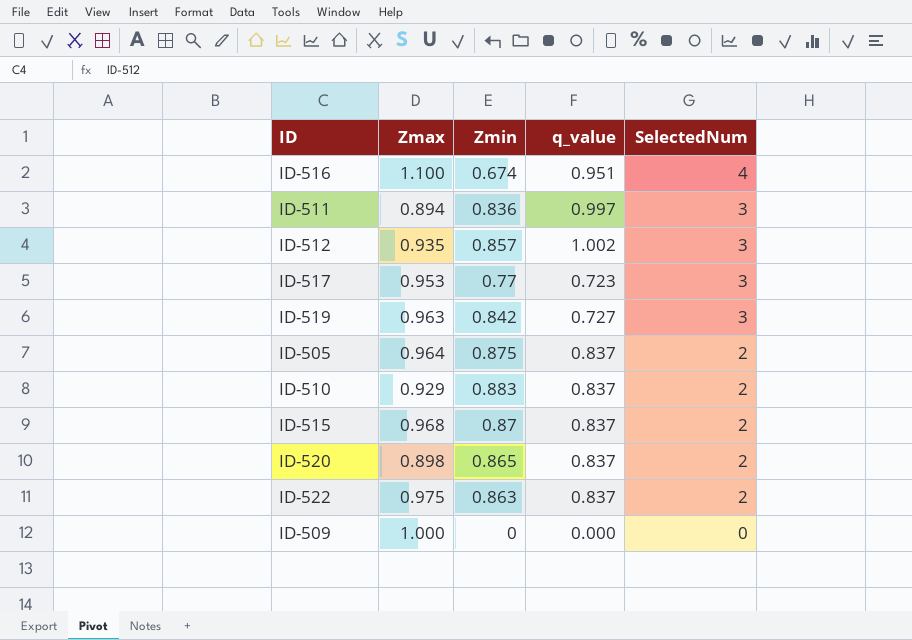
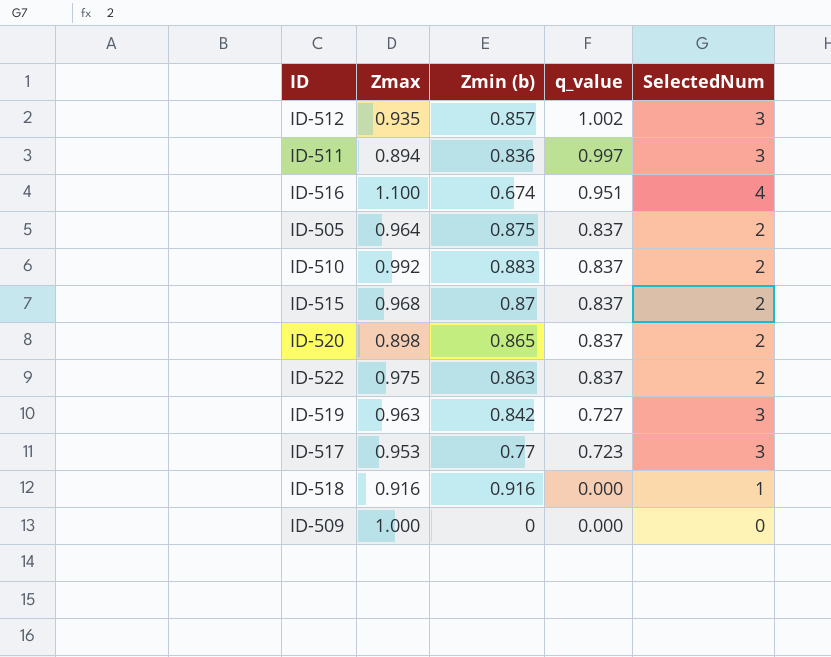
row order: SelectedNum descending -> q_value descending
column name: Zmin -> Zmin (b)
ID-510 | Zmax: 0.929 -> 0.992
row ID-518: none -> 0.916 | 0.916 | 0.000 | 1

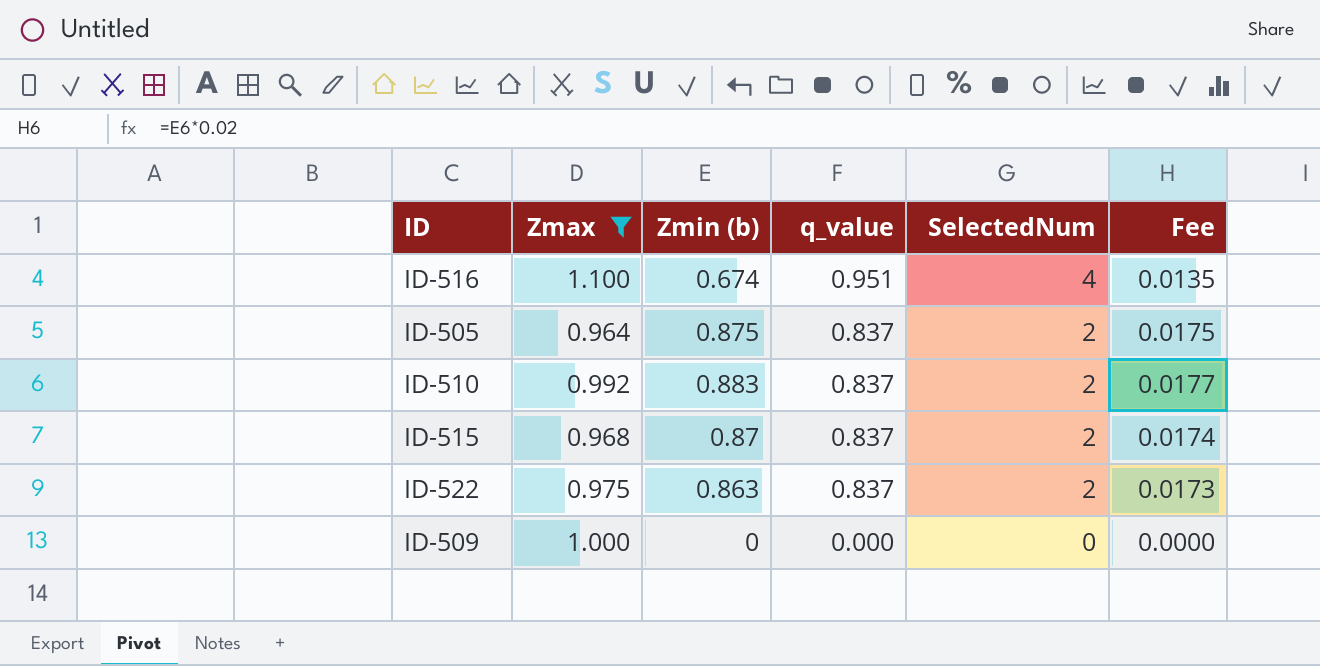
filter: none -> Zmax >= 0.964
column Fee | formula: none -> [Zmin (b)] * 0.02

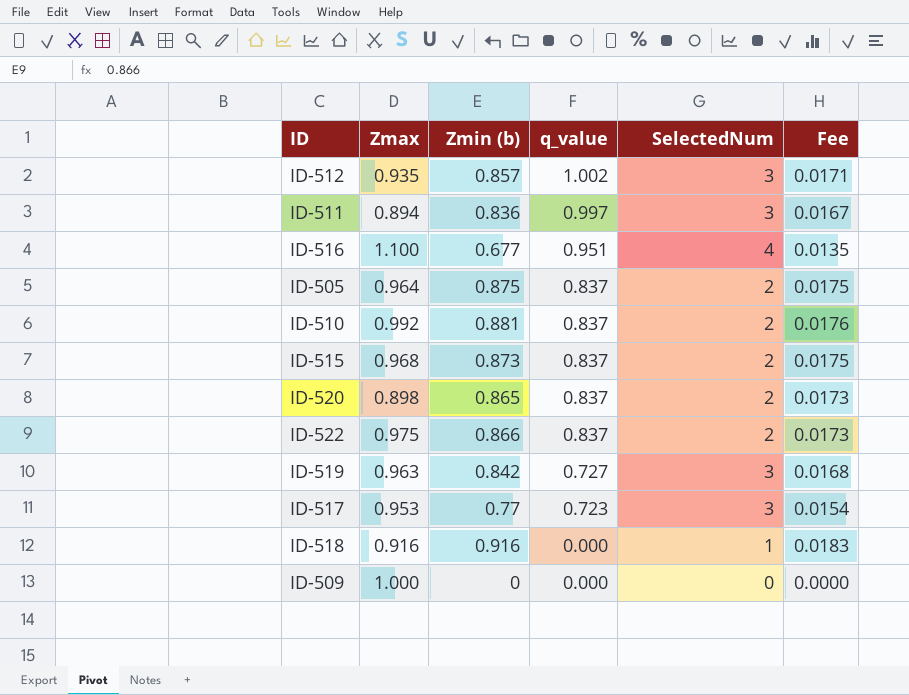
filter: Zmax >= 0.964 -> none
ID-516 | Zmin (b): 0.674 -> 0.677
ID-510 | Zmin (b): 0.883 -> 0.881
ID-510 | Fee: 0.0177 -> 0.0176
ID-515 | Zmin (b): 0.87 -> 0.873
ID-515 | Fee: 0.0174 -> 0.0175
ID-522 | Zmin (b): 0.863 -> 0.866

